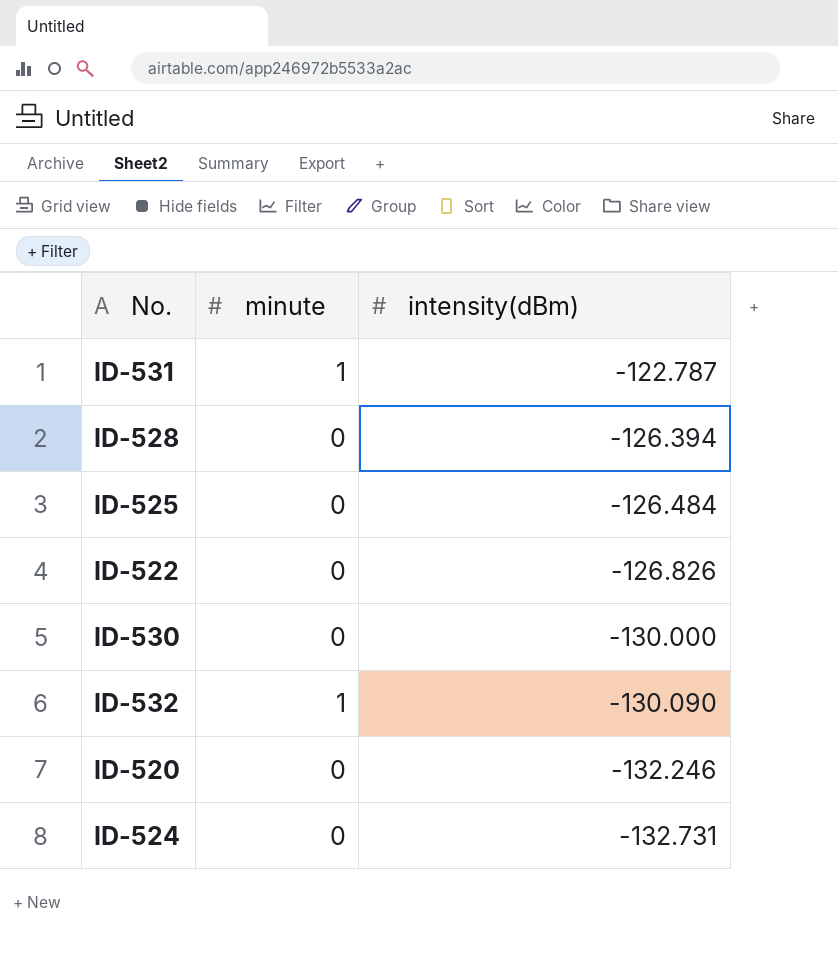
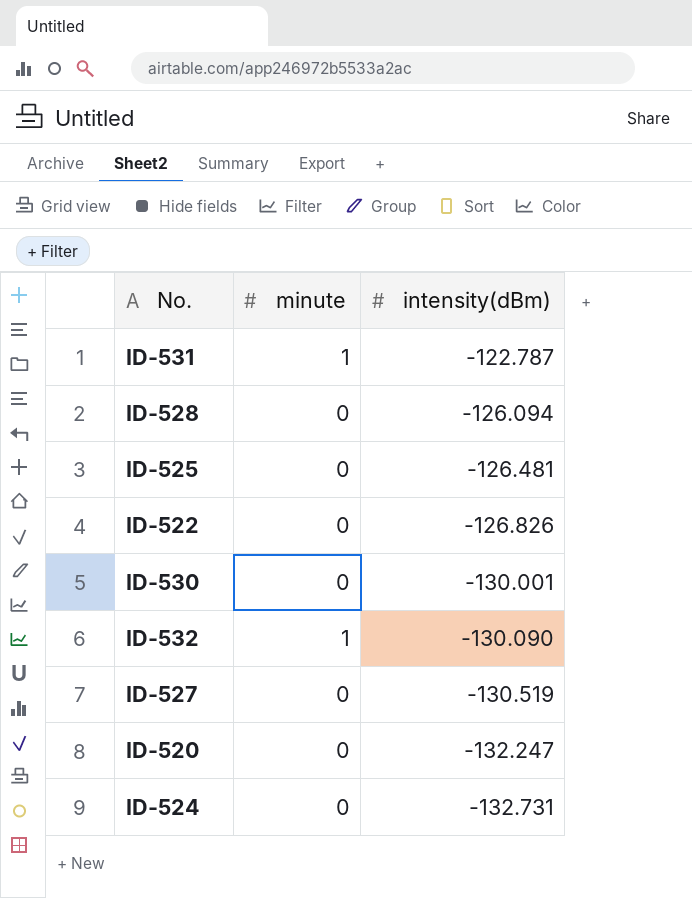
ID-528 | intensity(dBm): -126.394 -> -126.094
ID-525 | intensity(dBm): -126.484 -> -126.481
ID-530 | intensity(dBm): -130.000 -> -130.001
row ID-527: none -> 0 | -130.519
ID-520 | intensity(dBm): -132.246 -> -132.247

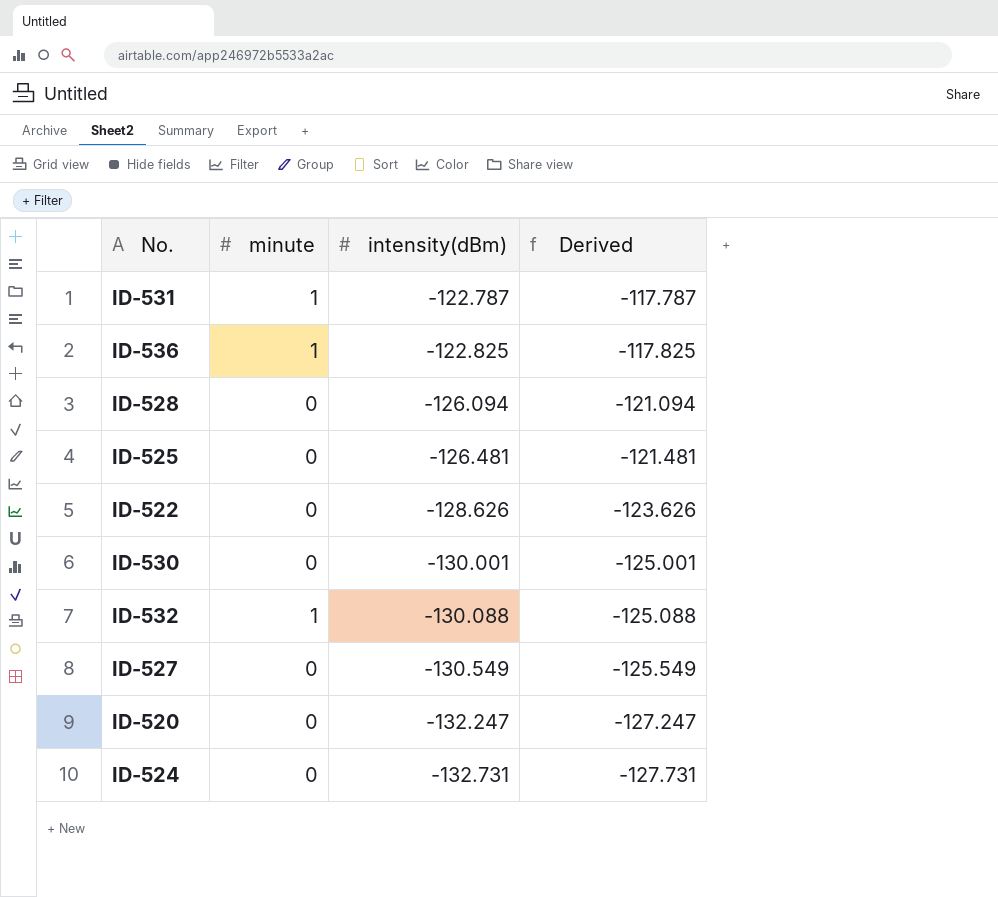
column Derived | formula: none -> [intensity(dBm)] + 5
row ID-536: none -> 1 | -122.825 | -117.825
ID-522 | intensity(dBm): -126.826 -> -128.626
ID-532 | intensity(dBm): -130.090 -> -130.088
ID-527 | intensity(dBm): -130.519 -> -130.549

